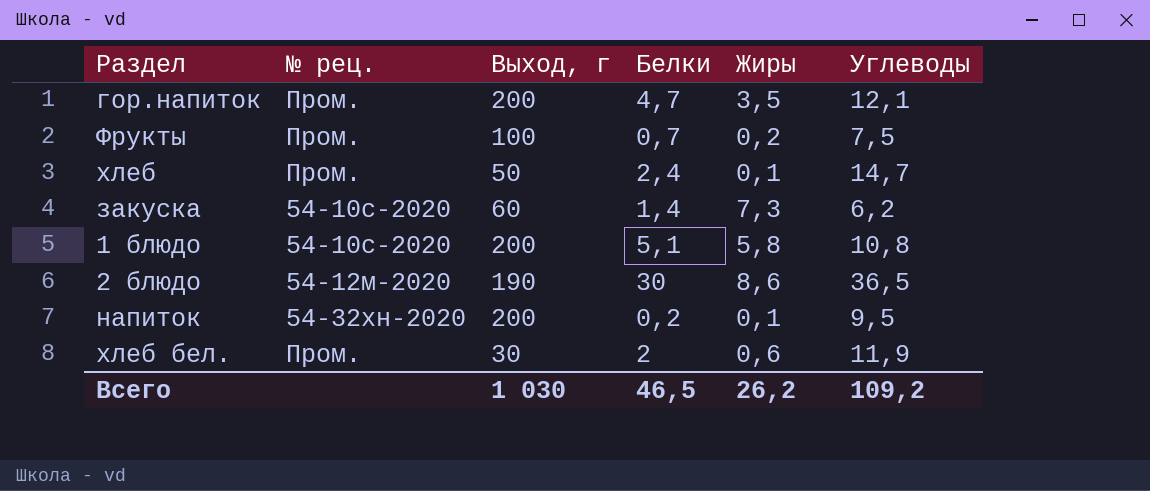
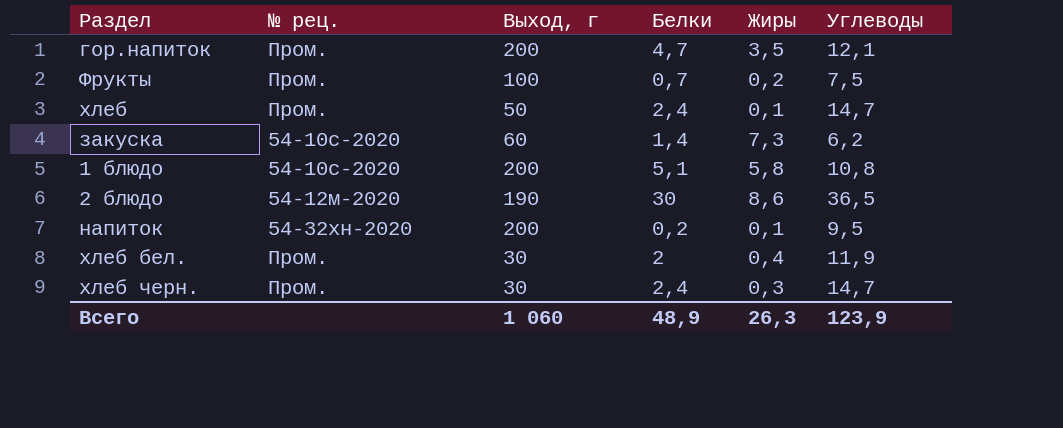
хлеб бел. | Жиры: 0,6 -> 0,4
row хлеб черн.: none -> Пром. | 30 | 2,4 | 0,3 | 14,7
Всего | Выход, г: 1 030 -> 1 060
Всего | Белки: 46,5 -> 48,9
Всего | Жиры: 26,2 -> 26,3
Всего | Углеводы: 109,2 -> 123,9

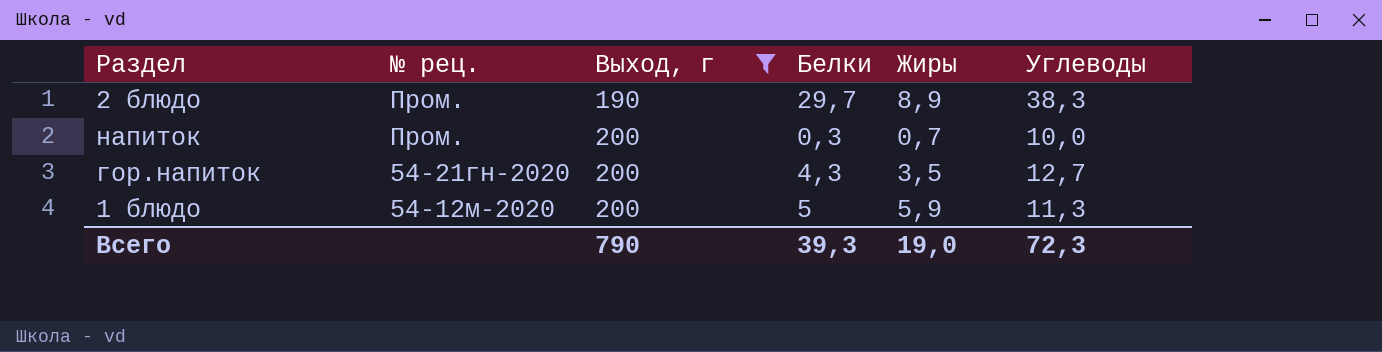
filter: none -> Выход, г >= 190
row order: none -> № рец. descending
2 блюдо | № рец.: 54-12м-2020 -> Пром.
2 блюдо | Белки: 30 -> 29,7
2 блюдо | Жиры: 8,6 -> 8,9
2 блюдо | Углеводы: 36,5 -> 38,3
напиток | № рец.: 54-32хн-2020 -> Пром.
напиток | Белки: 0,2 -> 0,3
напиток | Жиры: 0,1 -> 0,7
напиток | Углеводы: 9,5 -> 10,0
гор.напиток | № рец.: Пром. -> 54-21гн-2020
гор.напиток | Белки: 4,7 -> 4,3
гор.напиток | Углеводы: 12,1 -> 12,7
1 блюдо | № рец.: 54-10с-2020 -> 54-12м-2020
1 блюдо | Белки: 5,1 -> 5
1 блюдо | Жиры: 5,8 -> 5,9
1 блюдо | Углеводы: 10,8 -> 11,3
Всего | Выход, г: 1 060 -> 790
Всего | Белки: 48,9 -> 39,3
Всего | Жиры: 26,3 -> 19,0
Всего | Углеводы: 123,9 -> 72,3

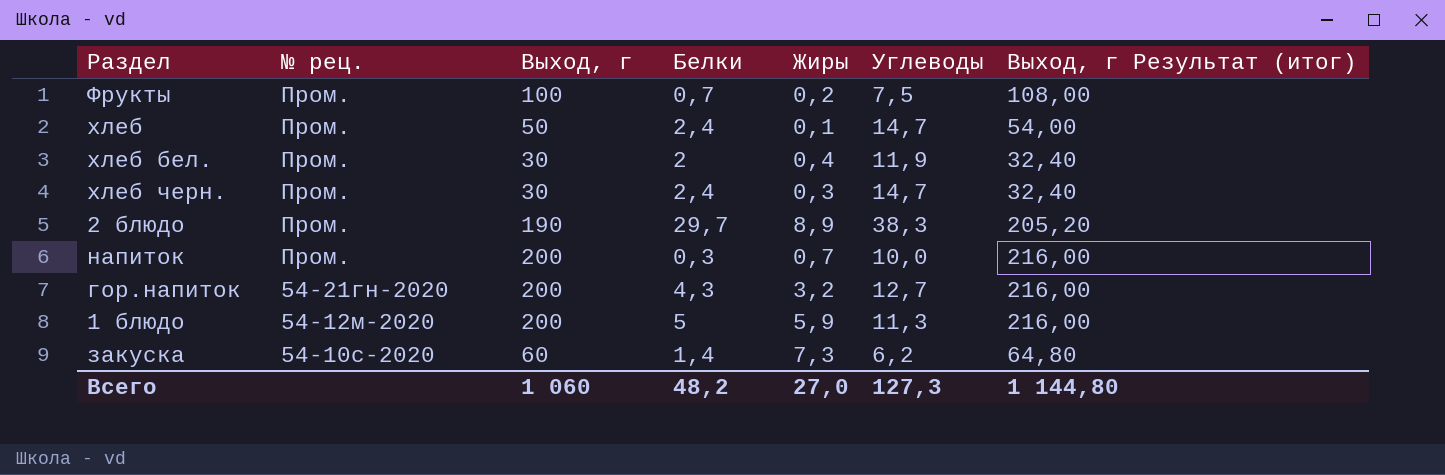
filter: Выход, г >= 190 -> none
column Выход, г Результат (итог) | formula: none -> [Выход, г] * 1,08
гор.напиток | Жиры: 3,5 -> 3,2
Всего | Выход, г: 790 -> 1 060
Всего | Белки: 39,3 -> 48,2
Всего | Жиры: 19,0 -> 27,0
Всего | Углеводы: 72,3 -> 127,3

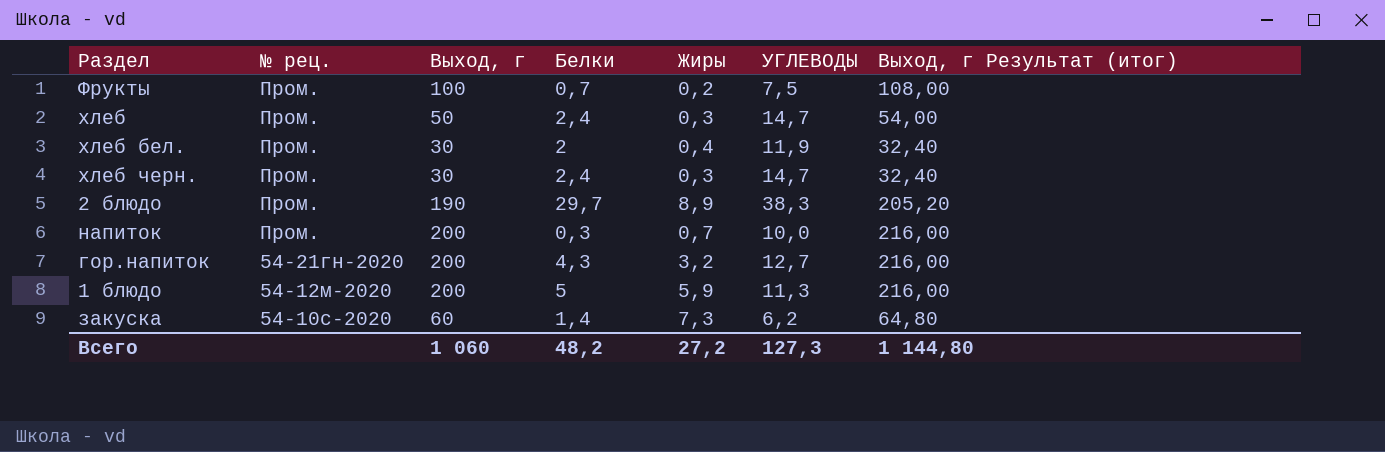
column name: Углеводы -> УГЛЕВОДЫ
хлеб | Жиры: 0,1 -> 0,3
Всего | Жиры: 27,0 -> 27,2

